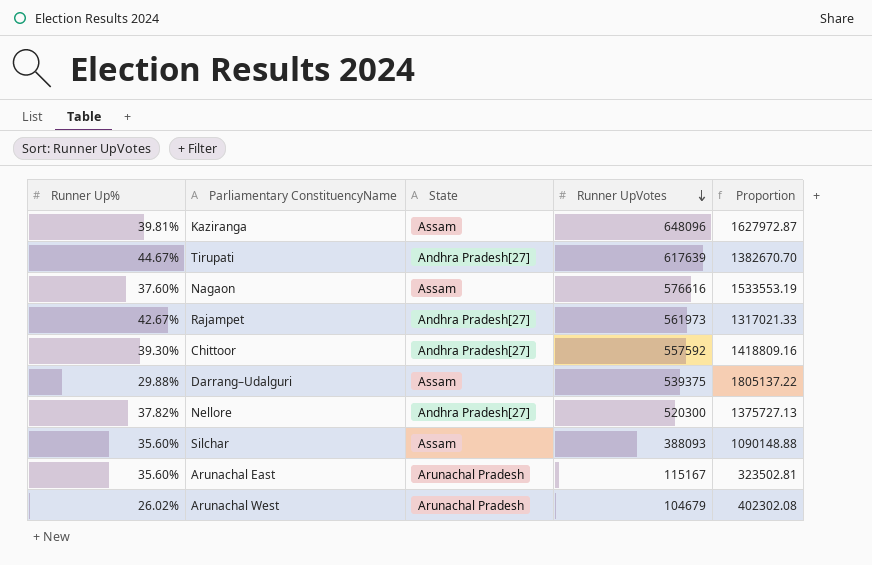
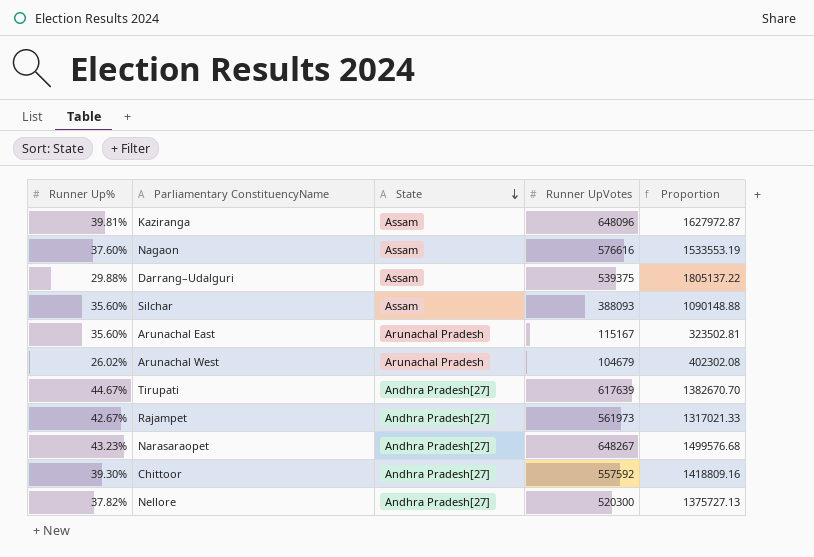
row order: Runner UpVotes descending -> State descending
row Narasaraopet: none -> 43.23% | Andhra Pradesh[27] | 648267 | 1499576.68

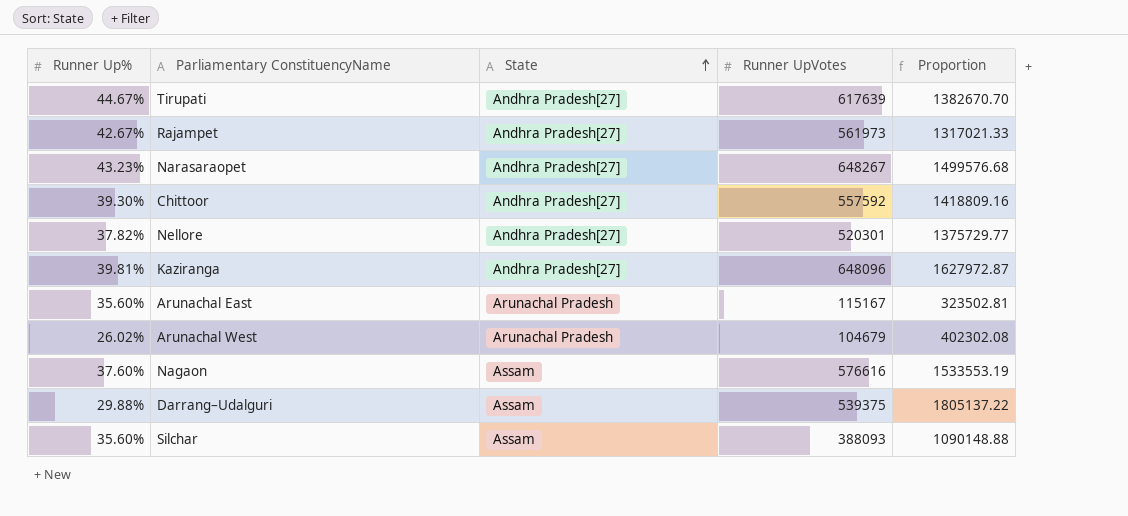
row order: State descending -> State ascending
Nellore | Runner UpVotes: 520300 -> 520301
Nellore | Proportion: 1375727.13 -> 1375729.77
Kaziranga | State: Assam -> Andhra Pradesh[27]

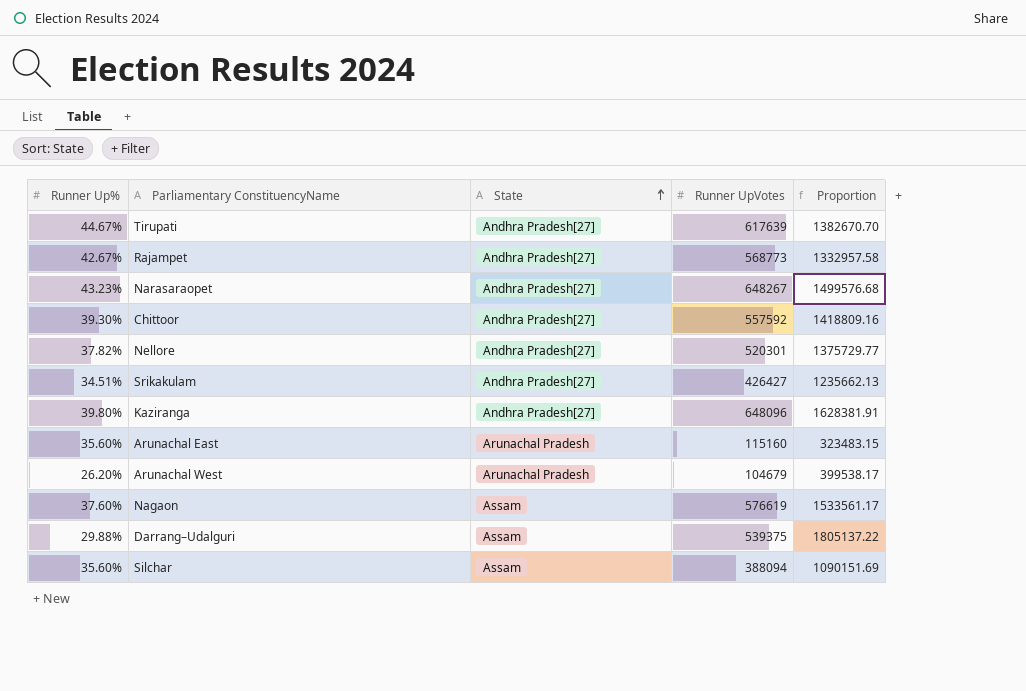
Rajampet | Runner UpVotes: 561973 -> 568773
Rajampet | Proportion: 1317021.33 -> 1332957.58
row Srikakulam: none -> 34.51% | Andhra Pradesh[27] | 426427 | 1235662.13
Kaziranga | Runner Up%: 39.81% -> 39.80%
Kaziranga | Proportion: 1627972.87 -> 1628381.91
Arunachal East | Runner UpVotes: 115167 -> 115160
Arunachal East | Proportion: 323502.81 -> 323483.15
Arunachal West | Runner Up%: 26.02% -> 26.20%
Arunachal West | Proportion: 402302.08 -> 399538.17
Nagaon | Runner UpVotes: 576616 -> 576619
Nagaon | Proportion: 1533553.19 -> 1533561.17
Silchar | Runner UpVotes: 388093 -> 388094
Silchar | Proportion: 1090148.88 -> 1090151.69

